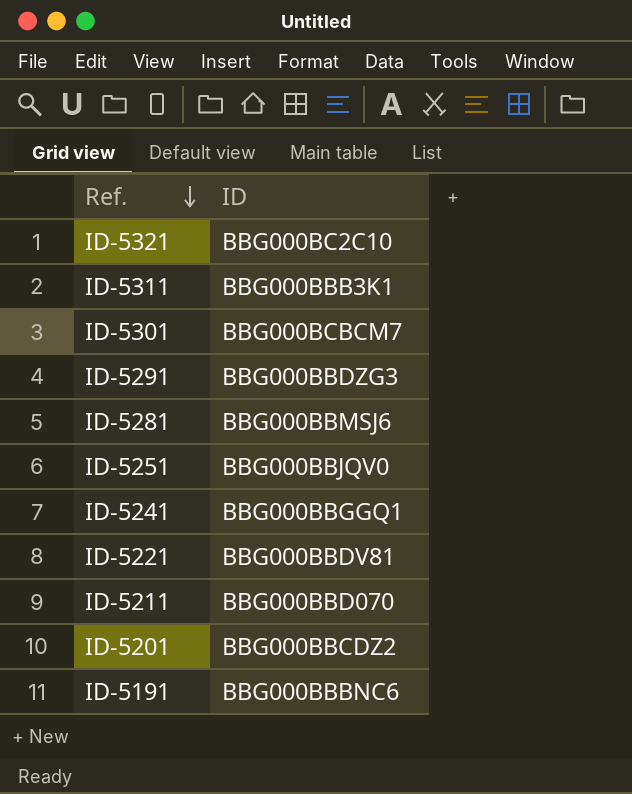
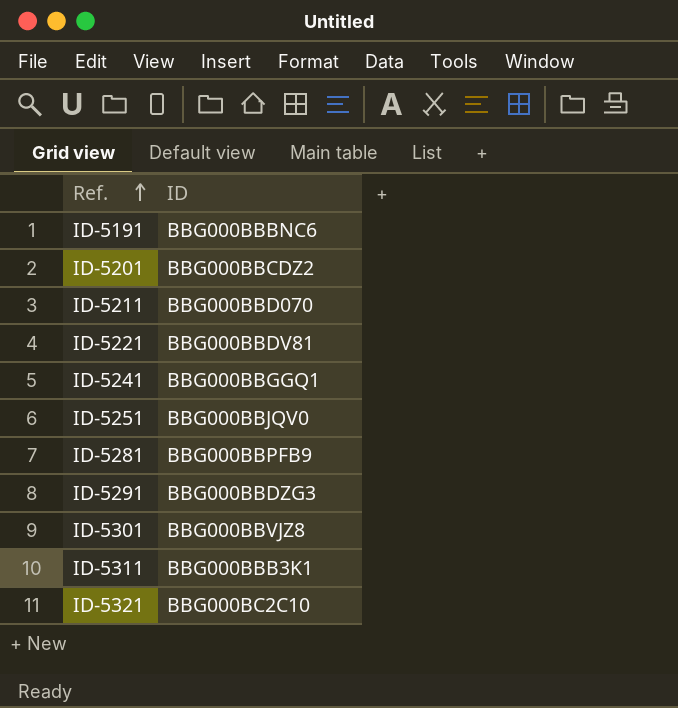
row order: Ref. descending -> Ref. ascending
ID-5281 | ID: BBG000BBMSJ6 -> BBG000BBPFB9
ID-5301 | ID: BBG000BCBCM7 -> BBG000BBVJZ8

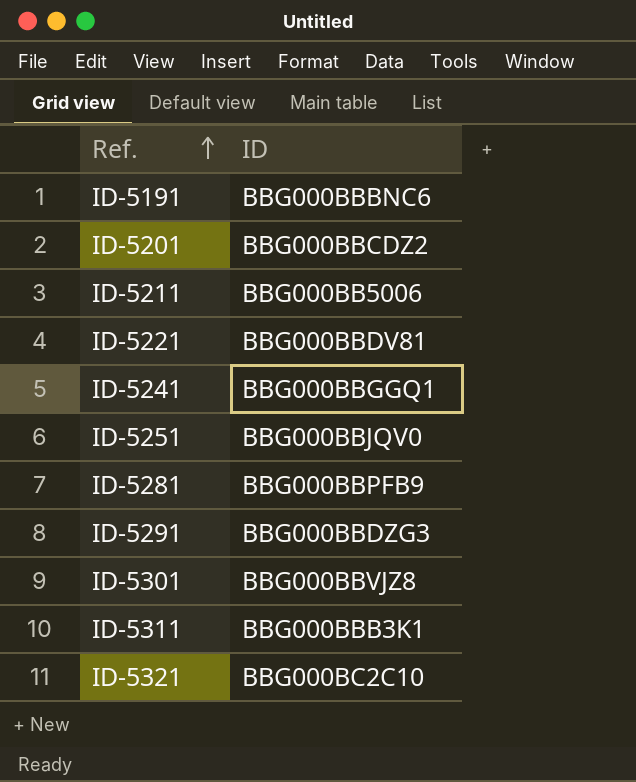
ID-5211 | ID: BBG000BBD070 -> BBG000BB5006

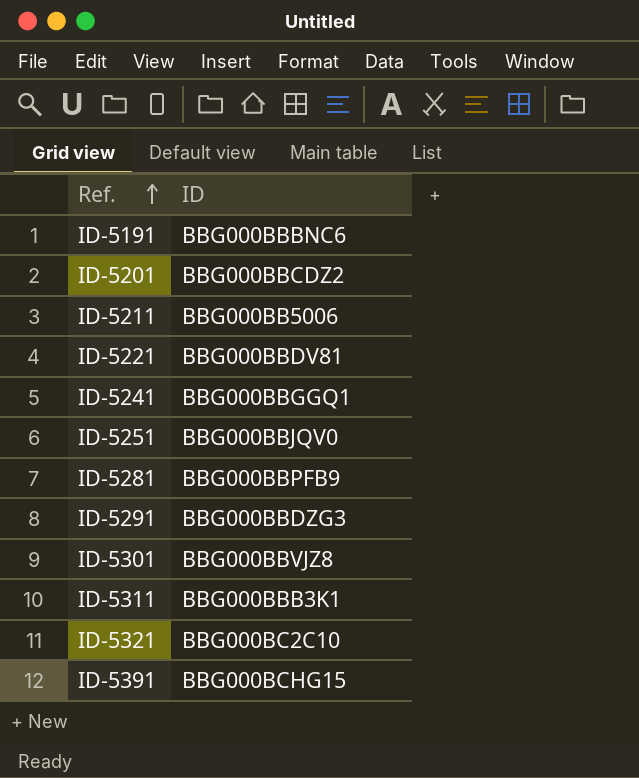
row ID-5391: none -> BBG000BCHG15

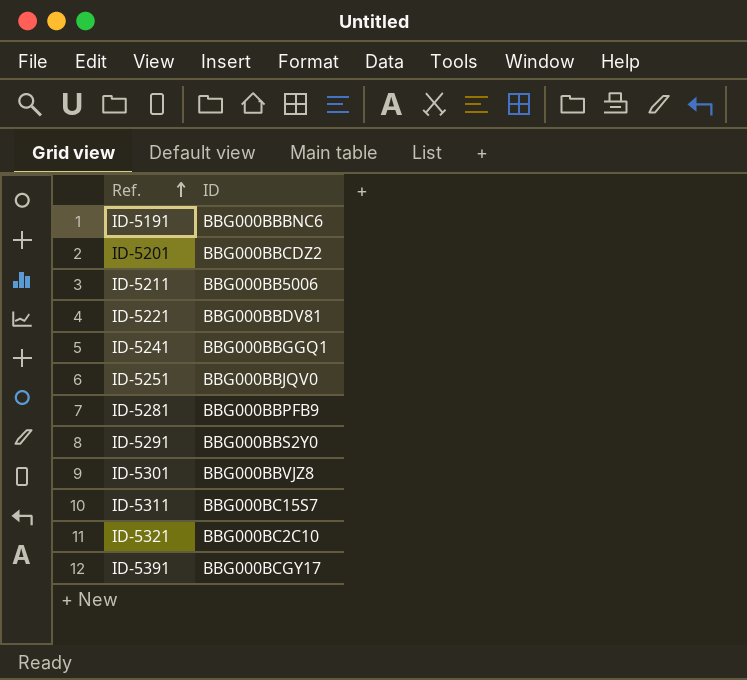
ID-5291 | ID: BBG000BBDZG3 -> BBG000BBS2Y0
ID-5311 | ID: BBG000BBB3K1 -> BBG000BC15S7
ID-5391 | ID: BBG000BCHG15 -> BBG000BCGY17

